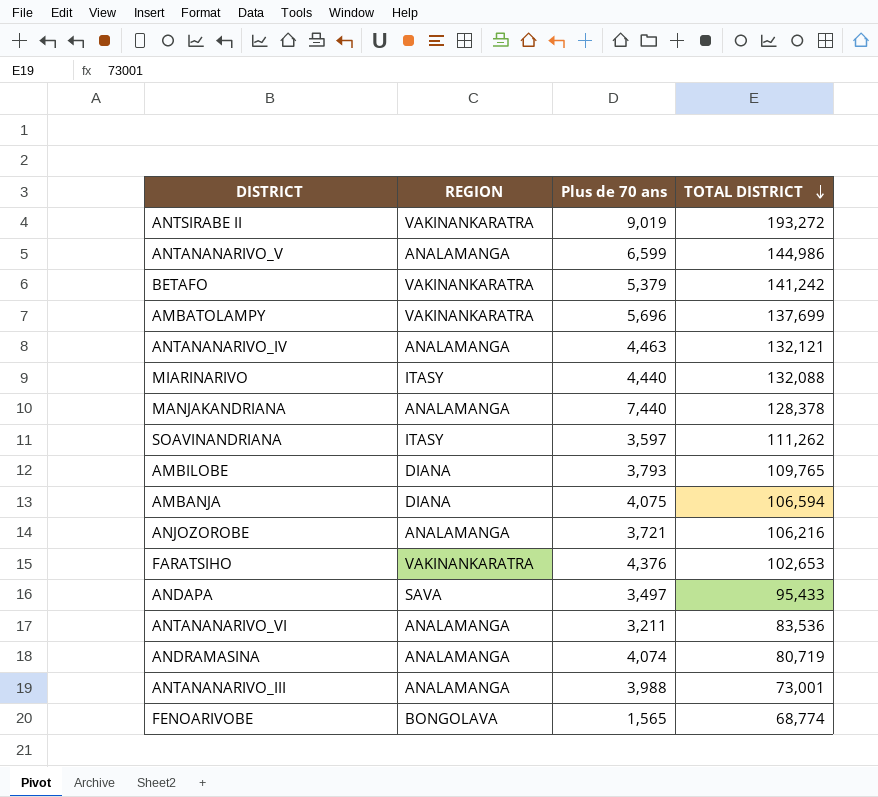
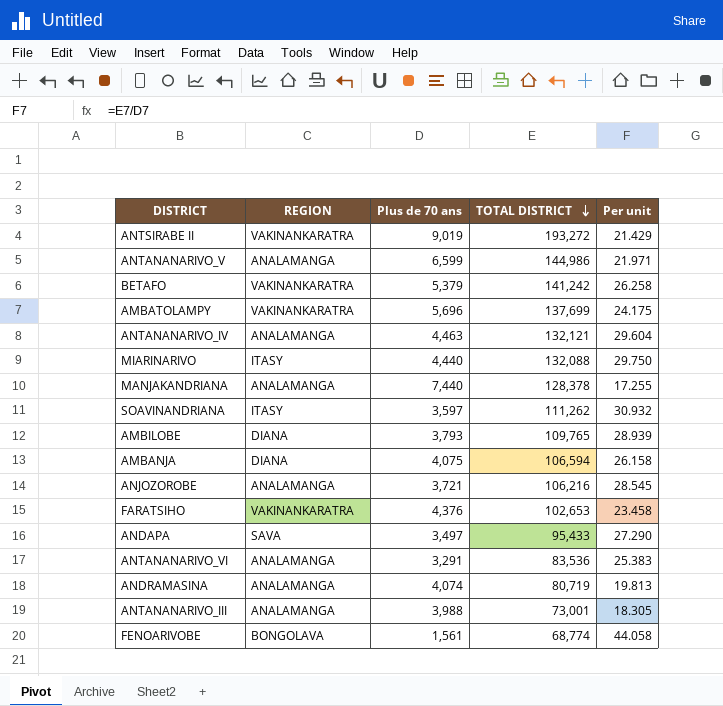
column Per unit | formula: none -> [TOTAL DISTRICT] / [Plus de 70 ans]
ANTANANARIVO_VI | Plus de 70 ans: 3,211 -> 3,291
FENOARIVOBE | Plus de 70 ans: 1,565 -> 1,561

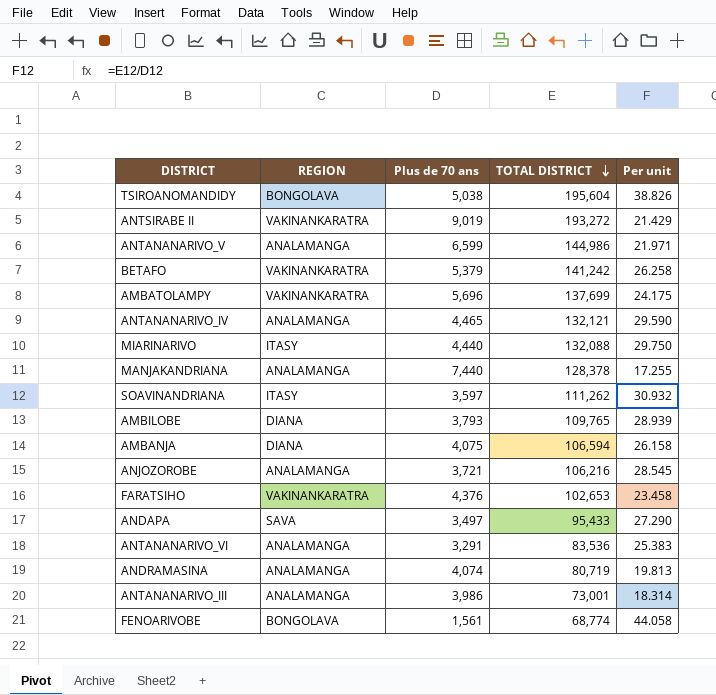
row TSIROANOMANDIDY: none -> BONGOLAVA | 5,038 | 195,604 | 38.826
ANTANANARIVO_IV | Plus de 70 ans: 4,463 -> 4,465
ANTANANARIVO_IV | Per unit: 29.604 -> 29.590
ANTANANARIVO_III | Plus de 70 ans: 3,988 -> 3,986
ANTANANARIVO_III | Per unit: 18.305 -> 18.314

